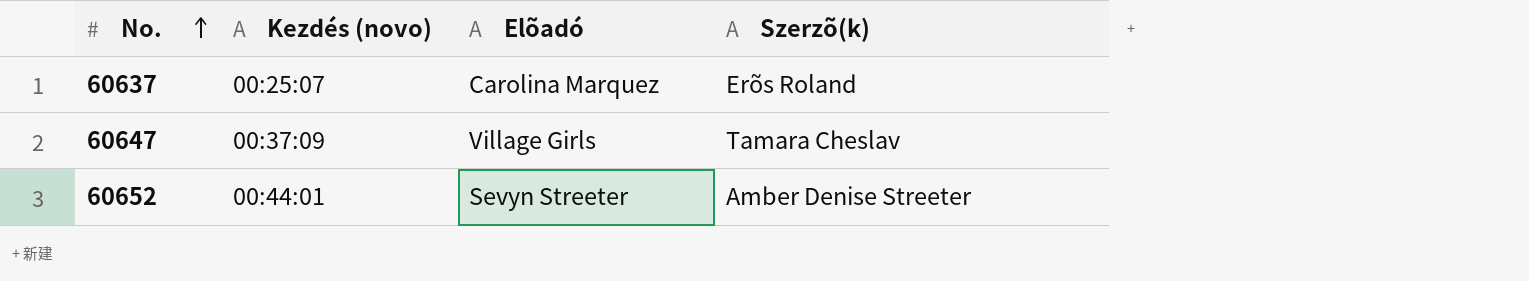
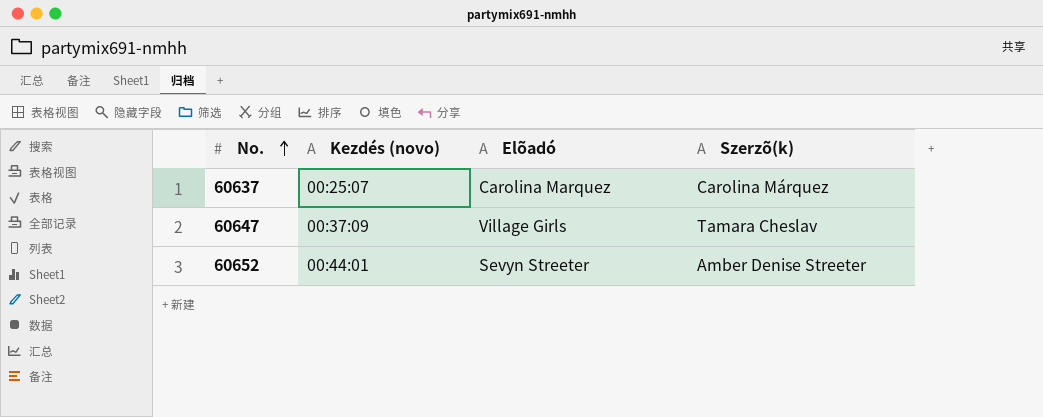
60637 | Szerzõ(k): Erõs Roland -> Carolina Márquez

